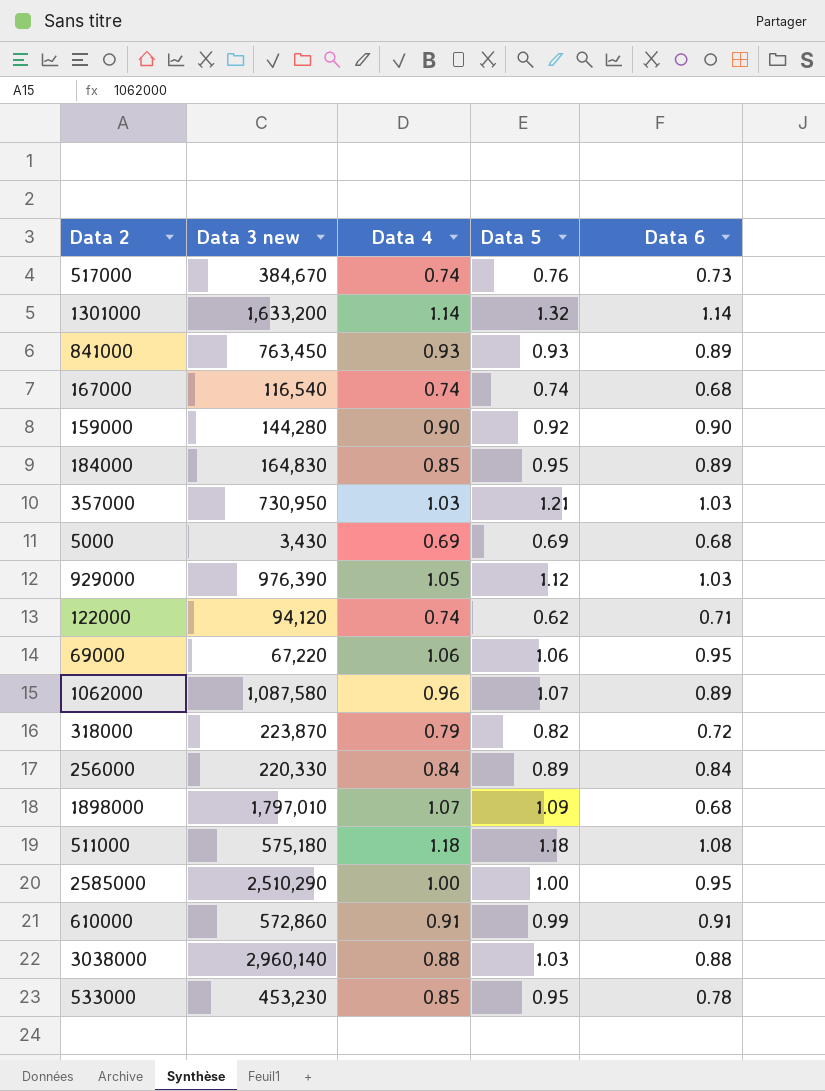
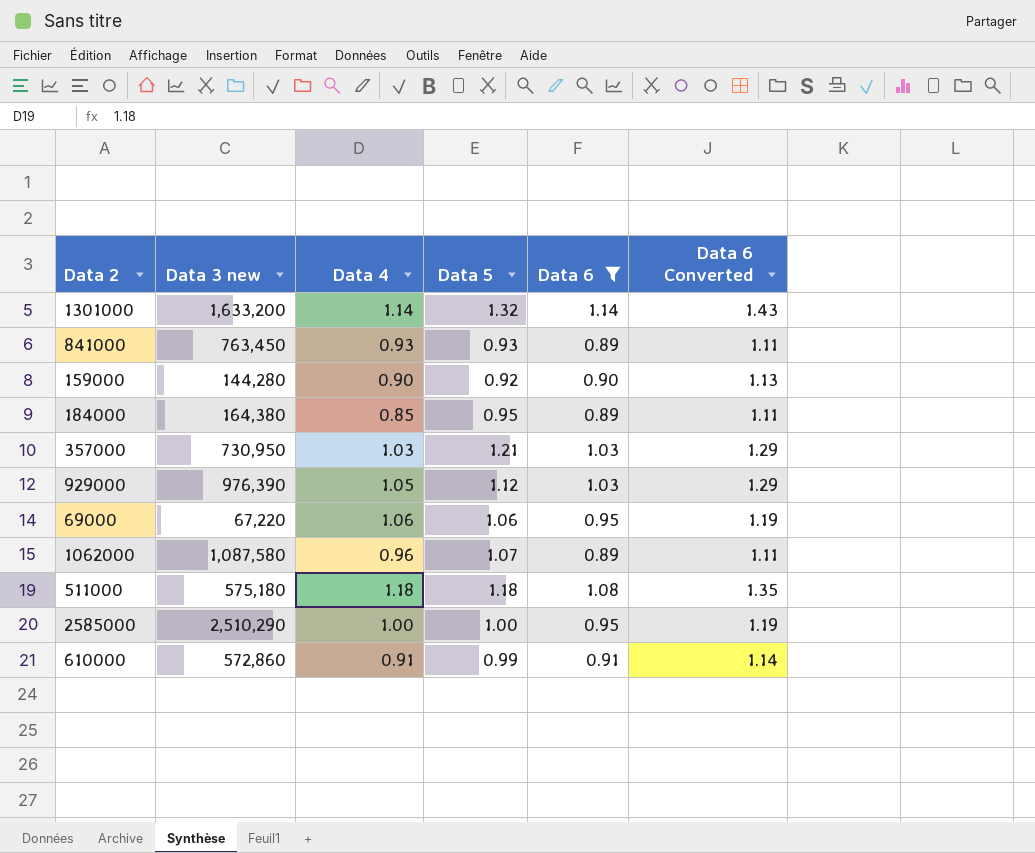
filter: none -> Data 6 >= 0.89
column Data 6 Converted | formula: none -> [Data 6] * 1.25
184000 | Data 3 new: 164,830 -> 164,380

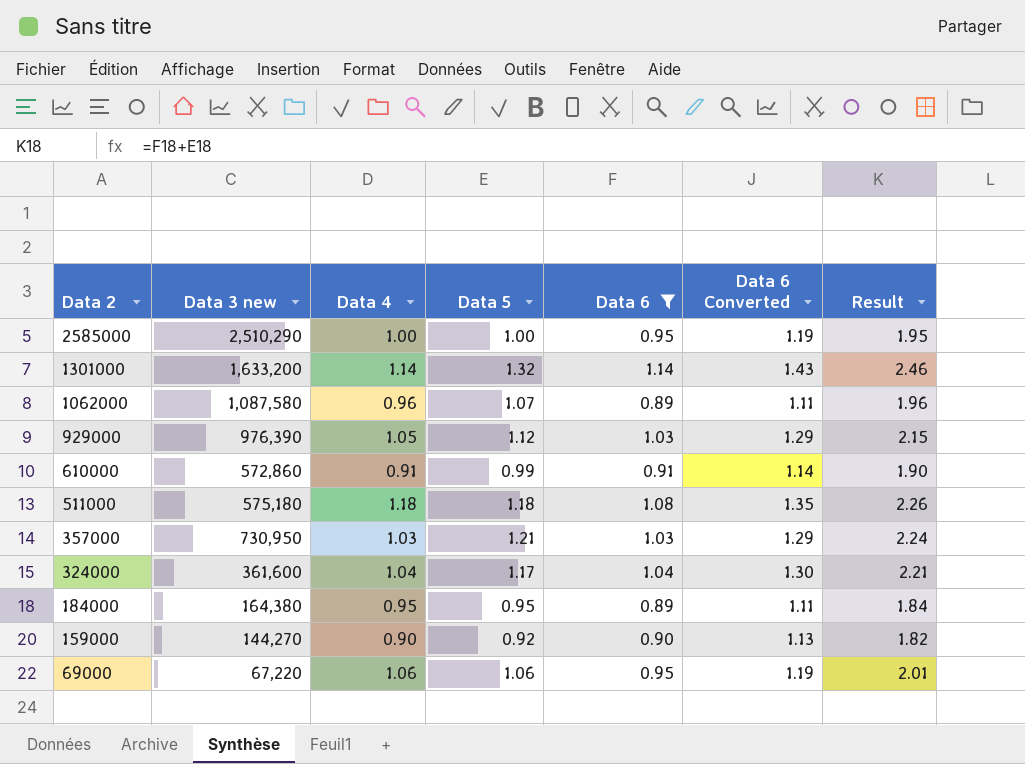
row order: none -> Data 2 descending
column Result | formula: none -> [Data 5] + [Data 6]
row 841000: 763,450 | 0.93 | 0.93 | 0.89 | 1.11 -> none
row 324000: none -> 361,600 | 1.04 | 1.17 | 1.04 | 1.30 | 2.21
184000 | Data 4: 0.85 -> 0.95
159000 | Data 3 new: 144,280 -> 144,270

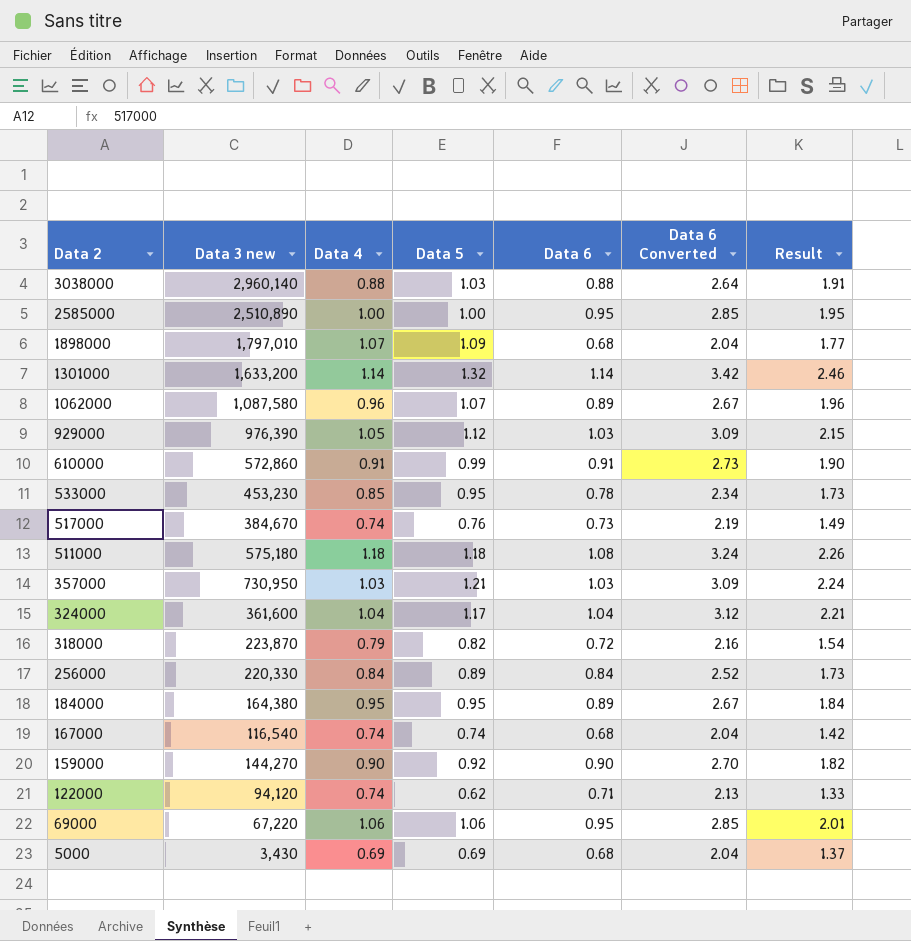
filter: Data 6 >= 0.89 -> none
column Data 6 Converted | formula: [Data 6] * 1.25 -> [Data 6] * 3
2585000 | Data 3 new: 2,510,290 -> 2,510,890

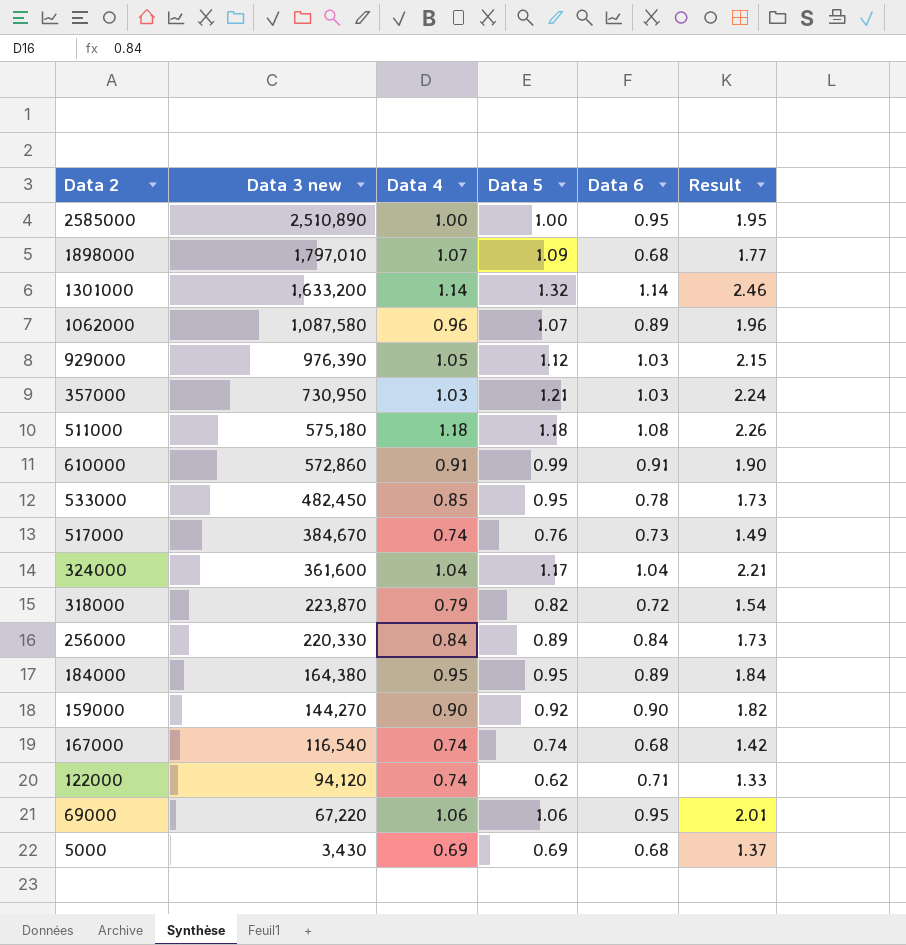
row order: Data 2 descending -> Data 3 new descending
column Data 6 Converted | formula: [Data 6] * 3 -> none
row 3038000: 2,960,140 | 0.88 | 1.03 | 0.88 | 2.64 | 1.91 -> none
533000 | Data 3 new: 453,230 -> 482,450

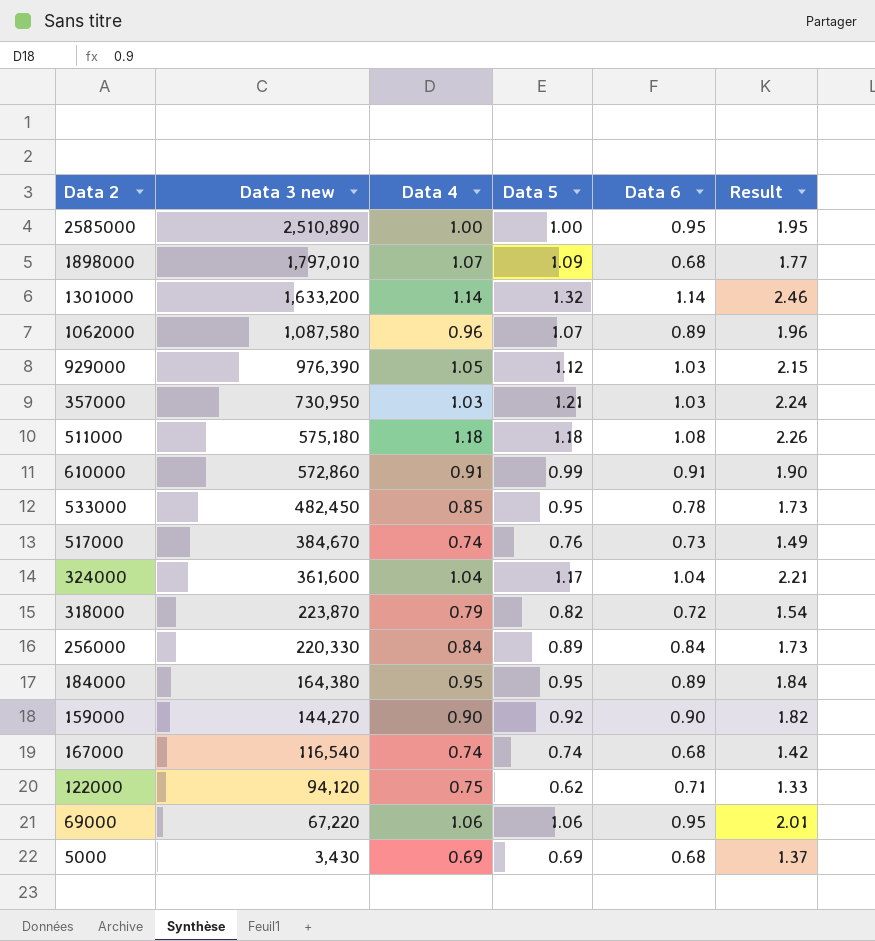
122000 | Data 4: 0.74 -> 0.75

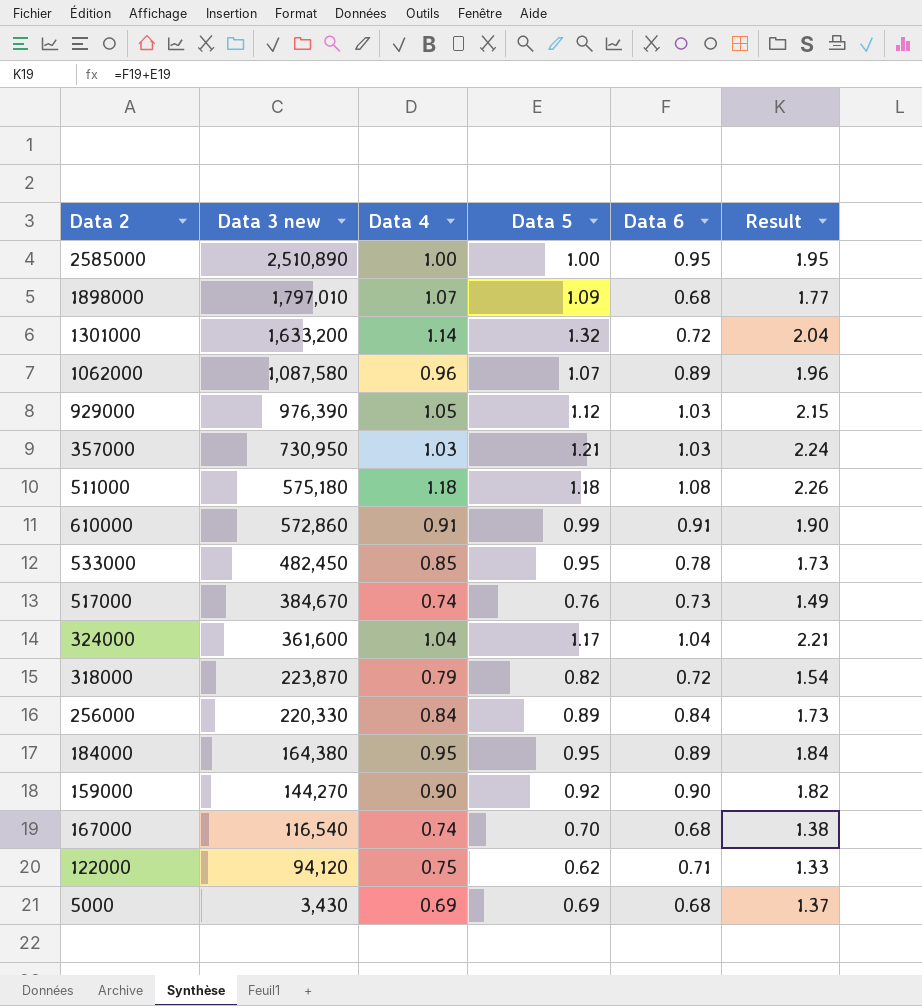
row 69000: 67,220 | 1.06 | 1.06 | 0.95 | 2.01 -> none
1301000 | Data 6: 1.14 -> 0.72
1301000 | Result: 2.46 -> 2.04
167000 | Data 5: 0.74 -> 0.70
167000 | Result: 1.42 -> 1.38

